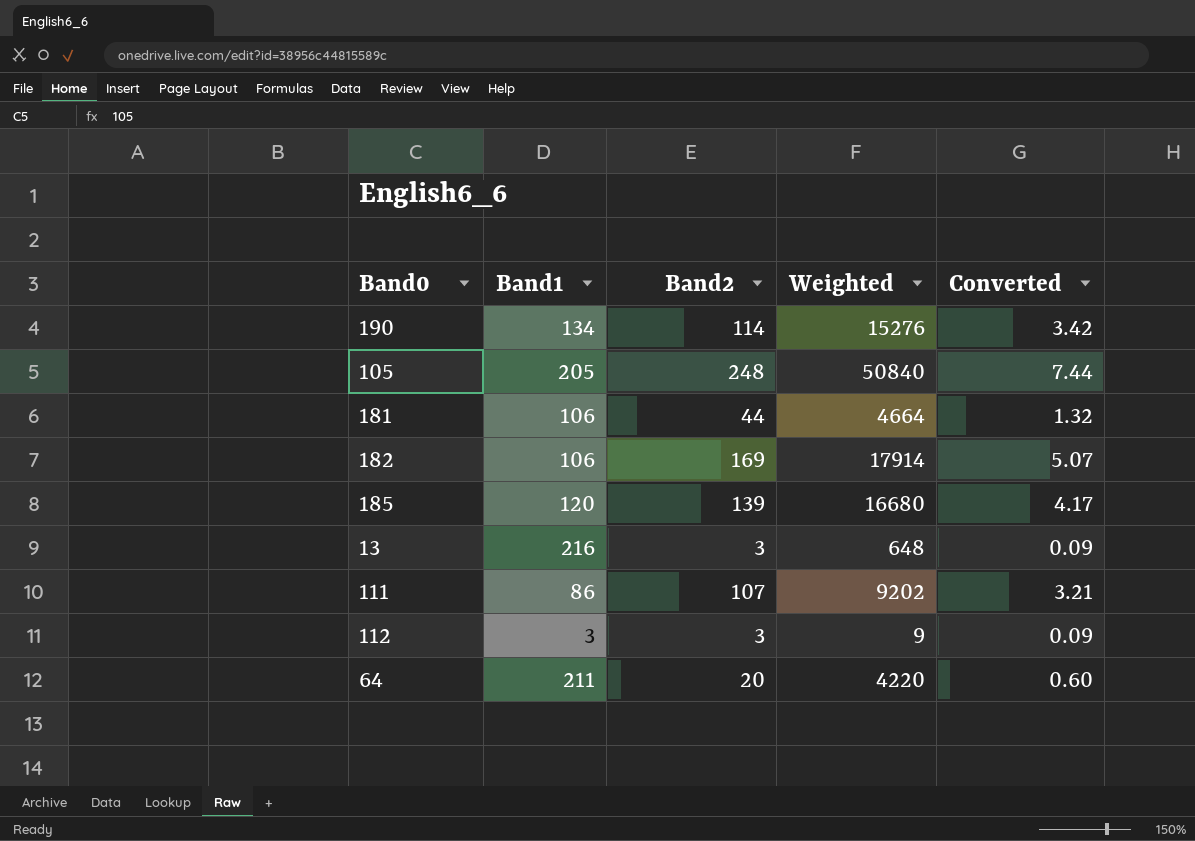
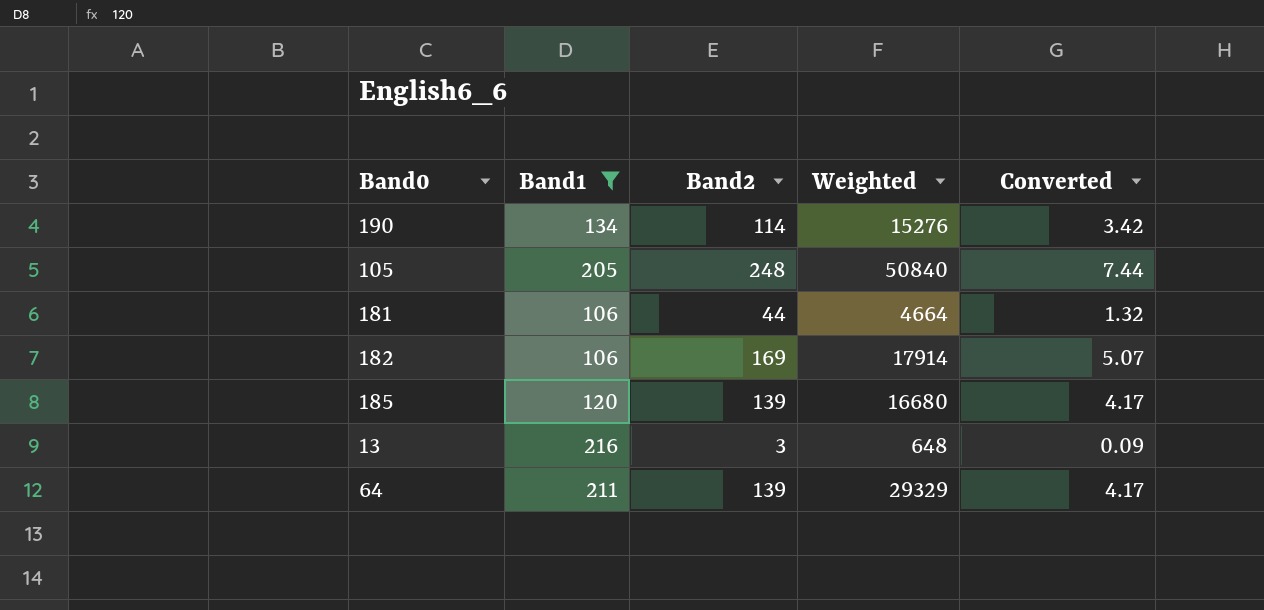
filter: none -> Band1 >= 106
64 | Band2: 20 -> 139
64 | Weighted: 4220 -> 29329
64 | Converted: 0.60 -> 4.17

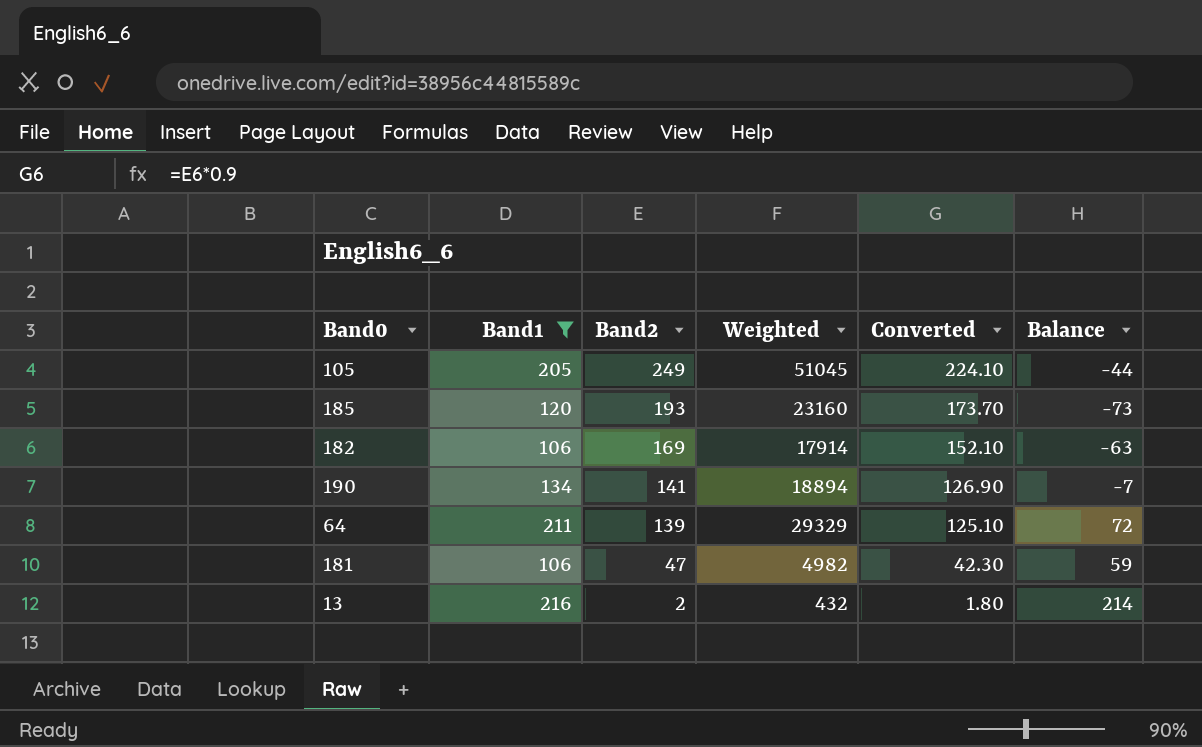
row order: none -> Band2 descending
column Converted | formula: [Band2] * 0.03 -> [Band2] * 0.9
column Balance | formula: none -> [Band1] - [Band2]
105 | Band2: 248 -> 249
105 | Weighted: 50840 -> 51045
185 | Band2: 139 -> 193
185 | Weighted: 16680 -> 23160
190 | Band2: 114 -> 141
190 | Weighted: 15276 -> 18894
181 | Band2: 44 -> 47
181 | Weighted: 4664 -> 4982
13 | Band2: 3 -> 2
13 | Weighted: 648 -> 432

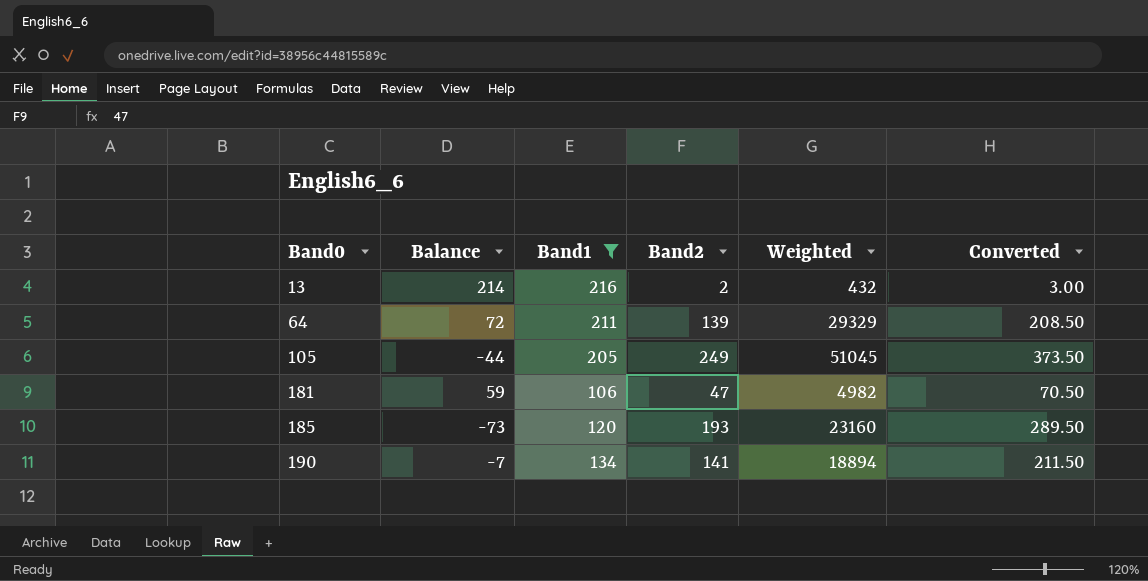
row order: Band2 descending -> Band0 ascending
column Balance | position: 6 -> 2
column Converted | formula: [Band2] * 0.9 -> [Band2] * 1.5
row 182: 106 | 169 | 17914 | 152.10 | -63 -> none

